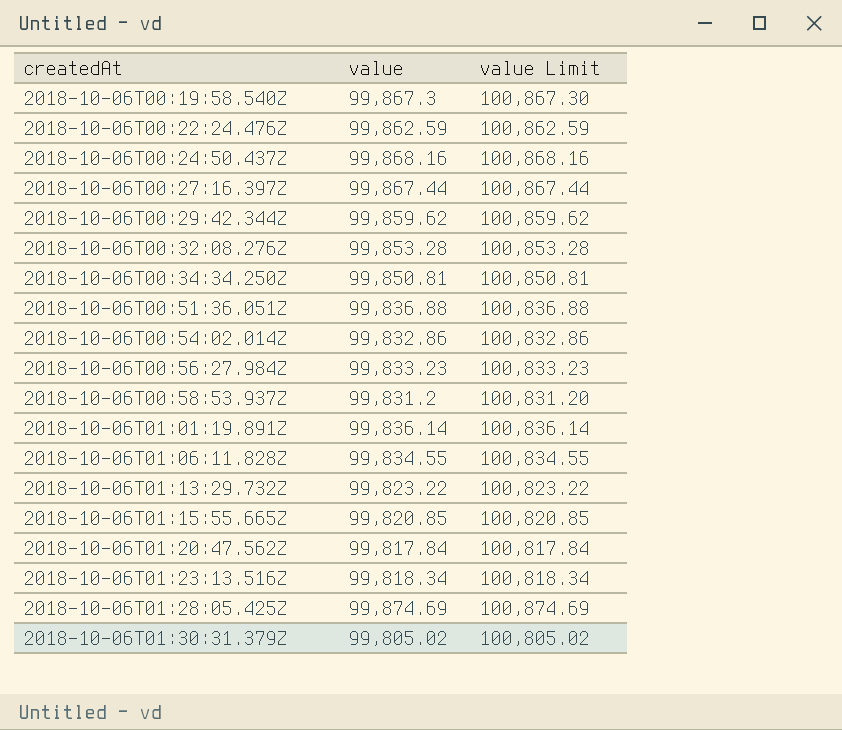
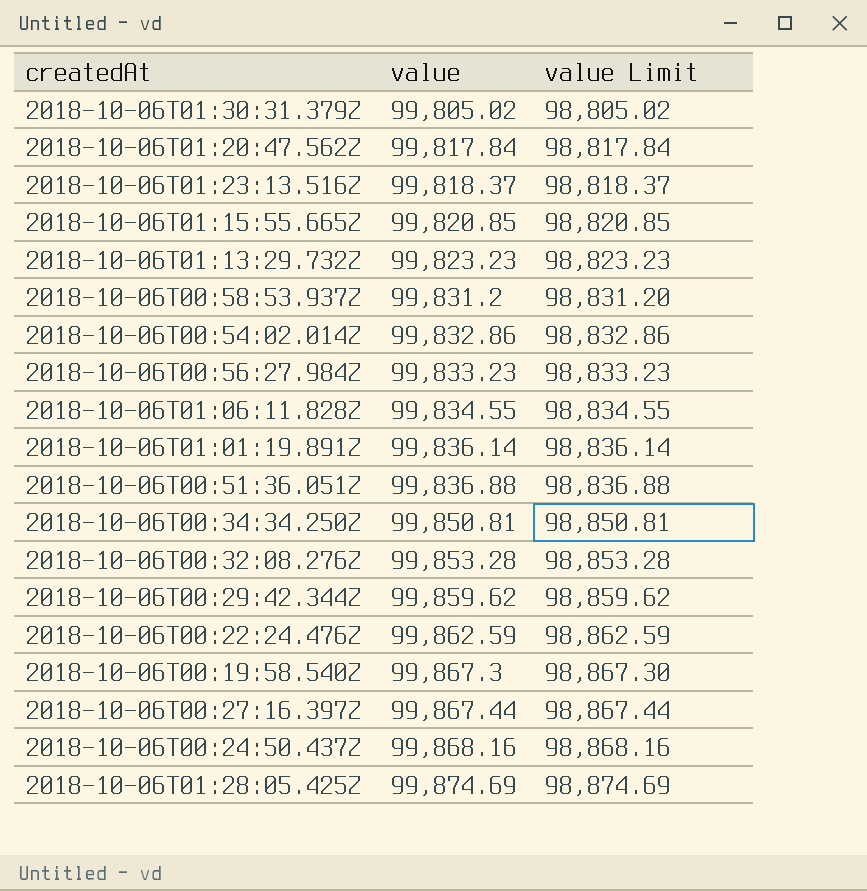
row order: createdAt ascending -> value ascending
column value Limit | formula: [value] + 1000 -> [value] - 1000
2018-10-06T01:23:13.516Z | value: 99,818.34 -> 99,818.37
2018-10-06T01:13:29.732Z | value: 99,823.22 -> 99,823.23

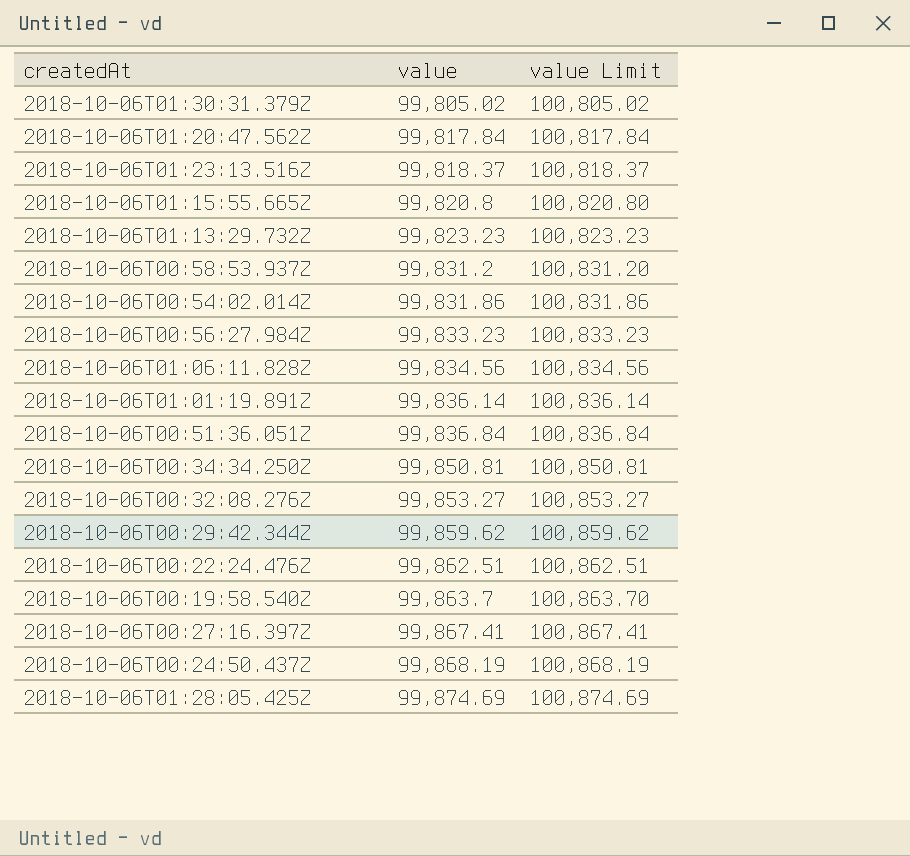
column value Limit | formula: [value] - 1000 -> [value] + 1000
2018-10-06T01:15:55.665Z | value: 99,820.85 -> 99,820.8
2018-10-06T00:54:02.014Z | value: 99,832.86 -> 99,831.86
2018-10-06T01:06:11.828Z | value: 99,834.55 -> 99,834.56
2018-10-06T00:51:36.051Z | value: 99,836.88 -> 99,836.84
2018-10-06T00:32:08.276Z | value: 99,853.28 -> 99,853.27
2018-10-06T00:22:24.476Z | value: 99,862.59 -> 99,862.51
2018-10-06T00:19:58.540Z | value: 99,867.3 -> 99,863.7
2018-10-06T00:27:16.397Z | value: 99,867.44 -> 99,867.41
2018-10-06T00:24:50.437Z | value: 99,868.16 -> 99,868.19

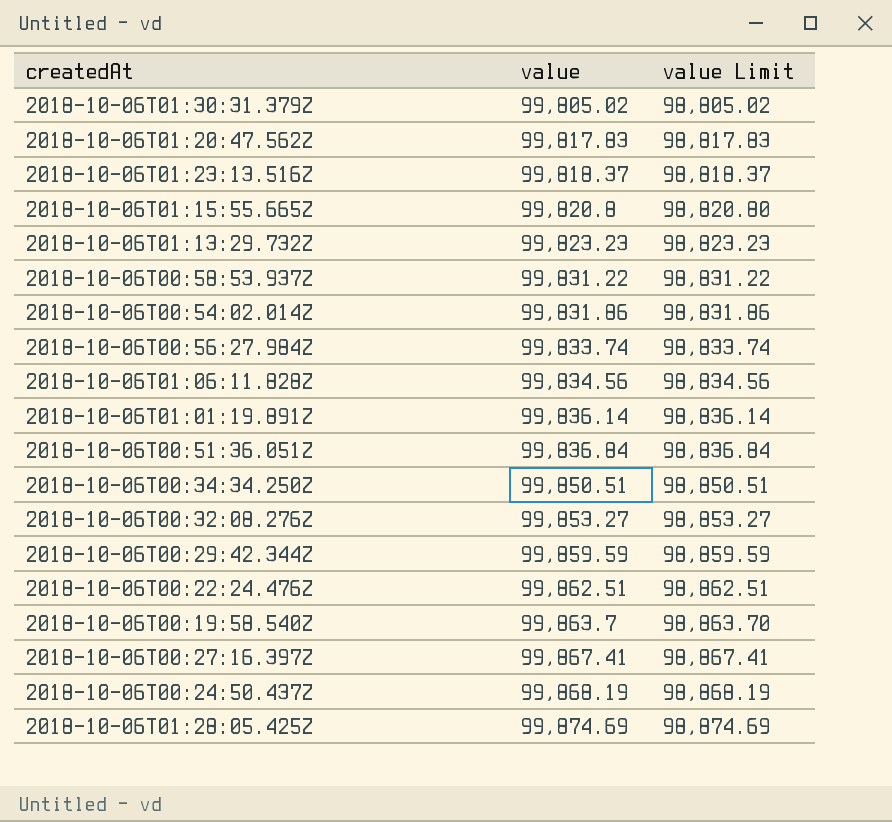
column value Limit | formula: [value] + 1000 -> [value] - 1000
2018-10-06T01:20:47.562Z | value: 99,817.84 -> 99,817.83
2018-10-06T00:58:53.937Z | value: 99,831.2 -> 99,831.22
2018-10-06T00:56:27.984Z | value: 99,833.23 -> 99,833.74
2018-10-06T00:34:34.250Z | value: 99,850.81 -> 99,850.51
2018-10-06T00:29:42.344Z | value: 99,859.62 -> 99,859.59

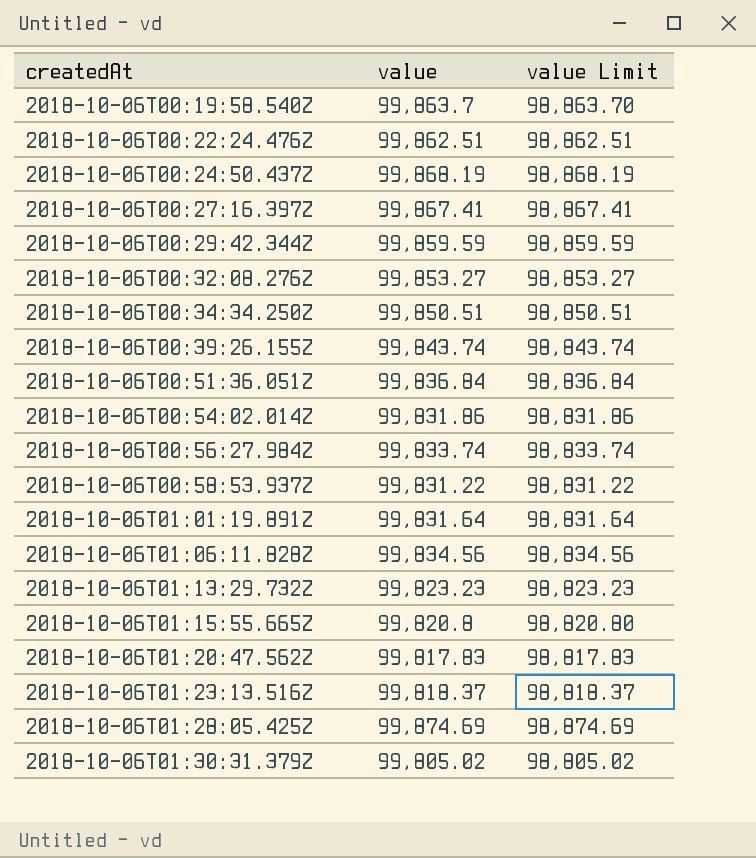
row order: value ascending -> createdAt ascending
row 2018-10-06T00:39:26.155Z: none -> 99,843.74 | 98,843.74
2018-10-06T01:01:19.891Z | value: 99,836.14 -> 99,831.64
2018-10-06T01:01:19.891Z | value Limit: 98,836.14 -> 98,831.64

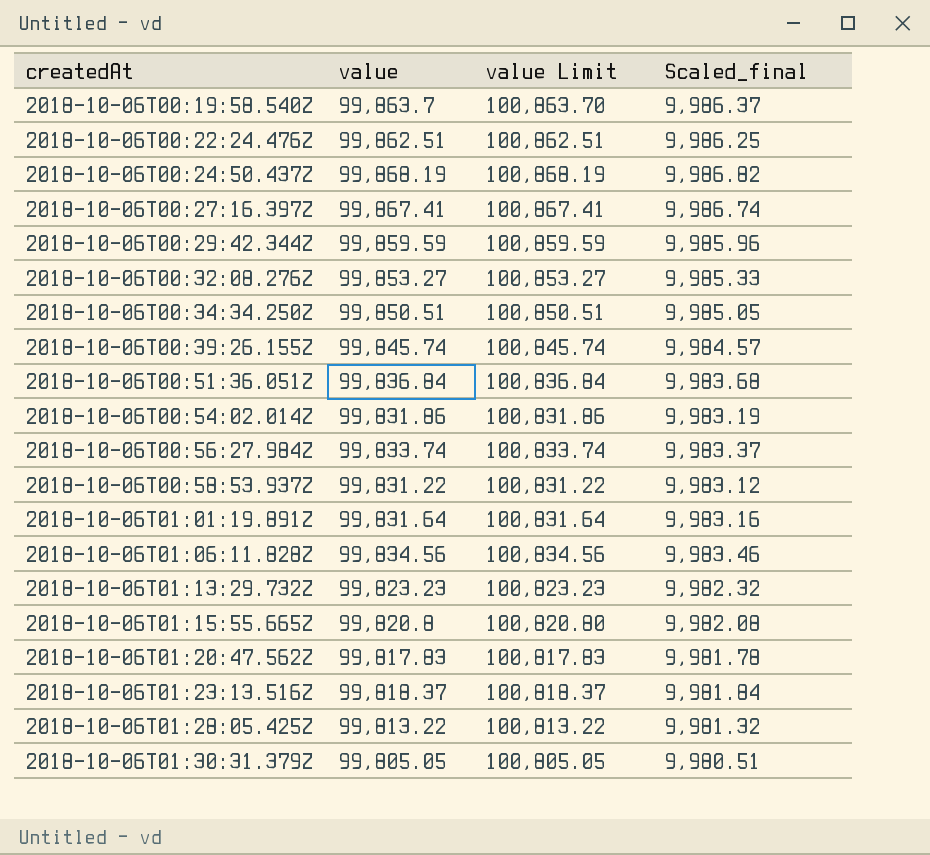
column value Limit | formula: [value] - 1000 -> [value] + 1000
column Scaled_final | formula: none -> [value] * 0.1
2018-10-06T00:39:26.155Z | value: 99,843.74 -> 99,845.74
2018-10-06T01:28:05.425Z | value: 99,874.69 -> 99,813.22
2018-10-06T01:30:31.379Z | value: 99,805.02 -> 99,805.05

